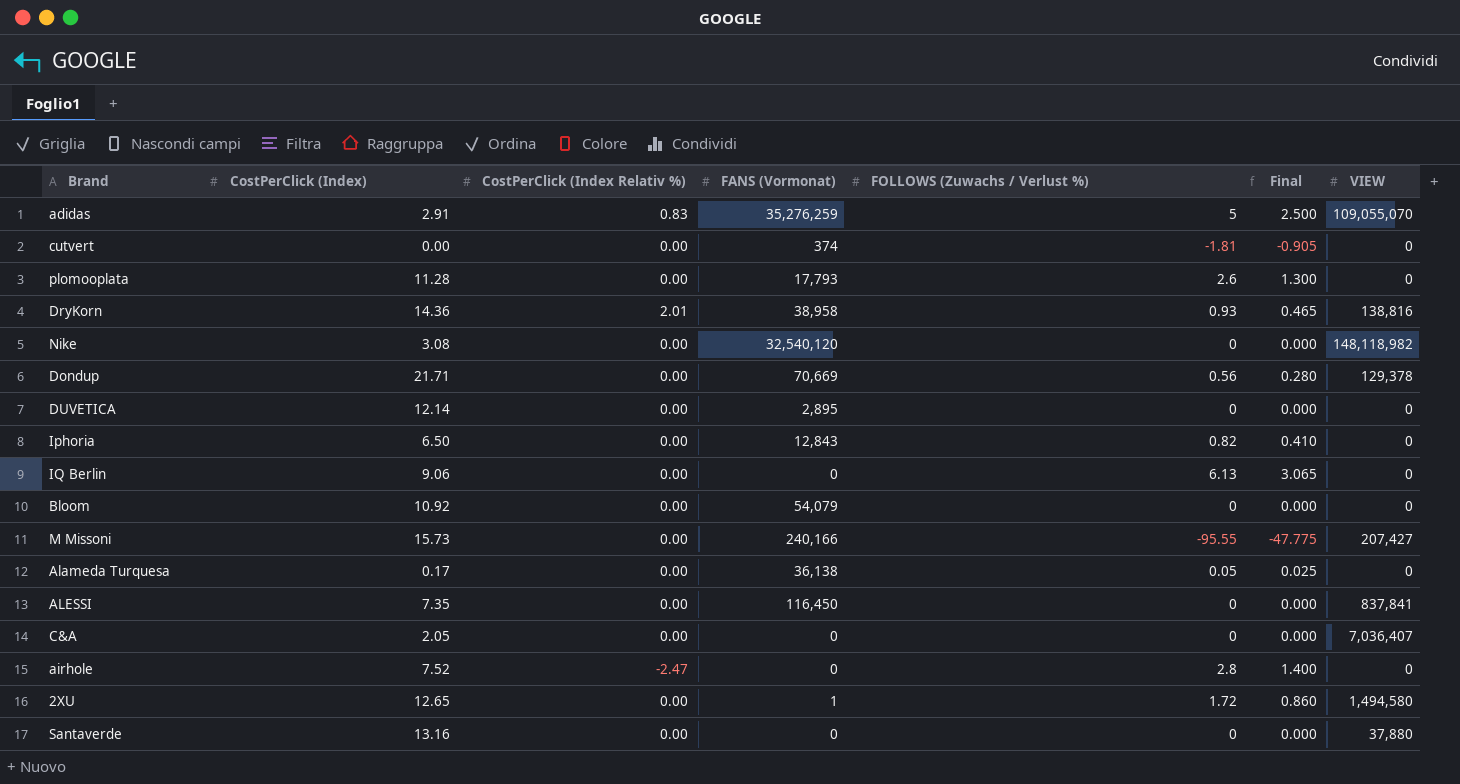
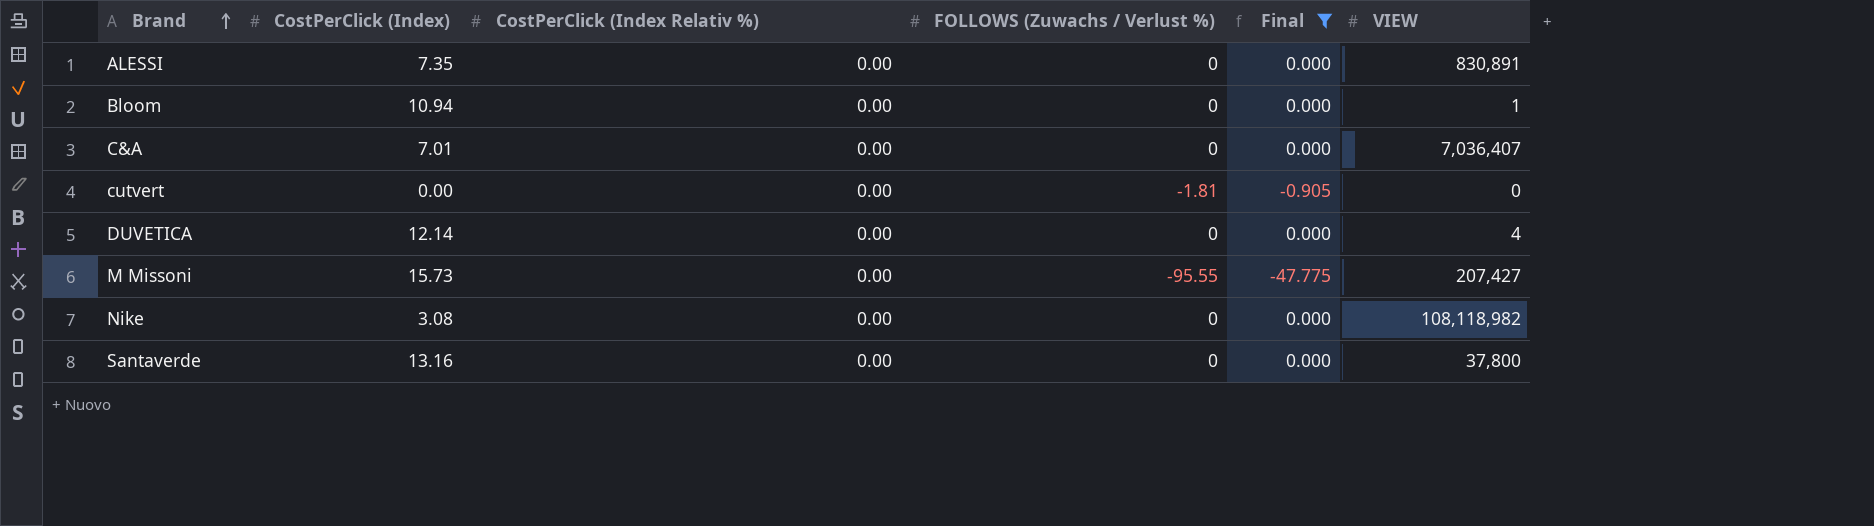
filter: none -> Final <= 0.000
row order: none -> Brand ascending
column FANS (Vormonat) | position: 4 -> none
ALESSI | VIEW: 837,841 -> 830,891
Bloom | CostPerClick (Index): 10.92 -> 10.94
Bloom | VIEW: 0 -> 1
C&A | CostPerClick (Index): 2.05 -> 7.01
DUVETICA | VIEW: 0 -> 4
Nike | VIEW: 148,118,982 -> 108,118,982
Santaverde | VIEW: 37,880 -> 37,800

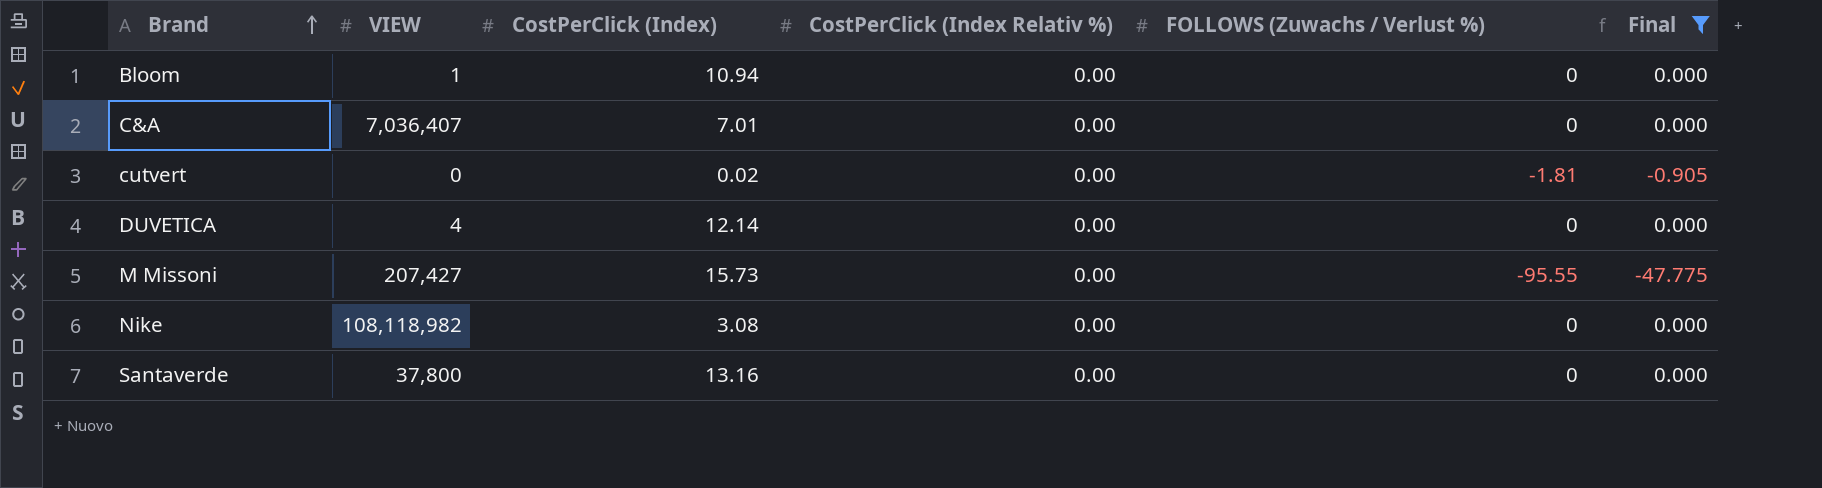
column VIEW | position: 6 -> 2
row ALESSI: 7.35 | 0.00 | 0 | 0.000 | 830,891 -> none
cutvert | CostPerClick (Index): 0.00 -> 0.02

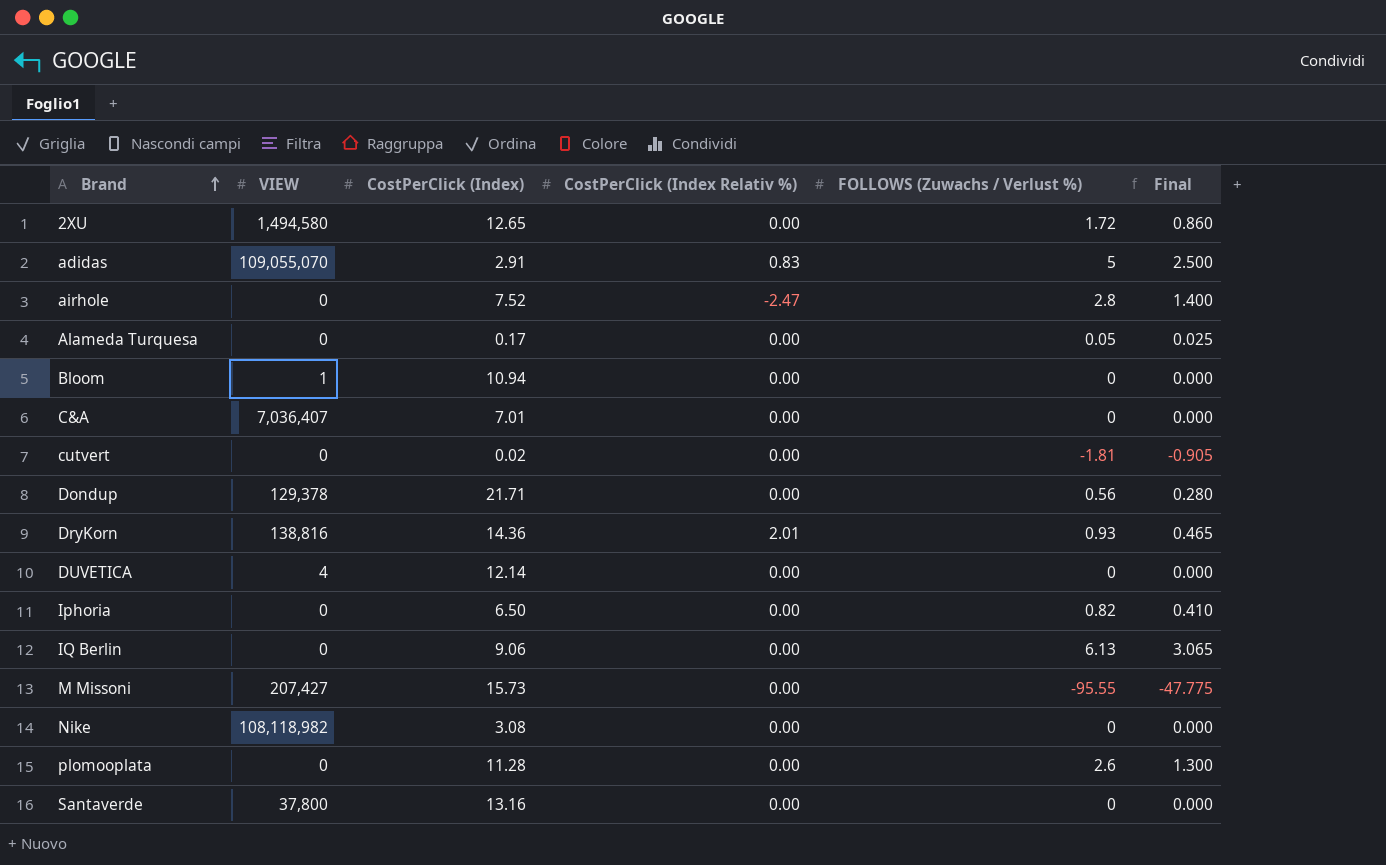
filter: Final <= 0.000 -> none

